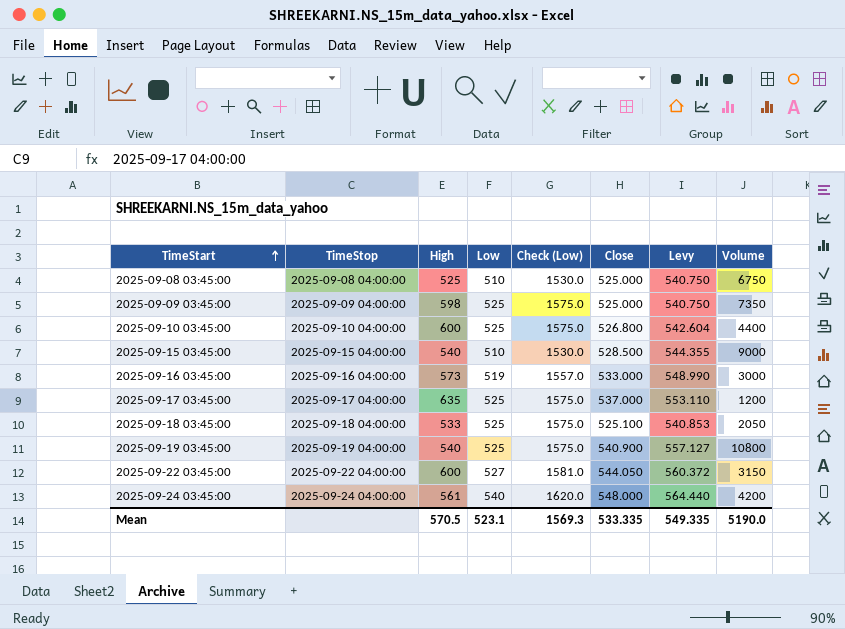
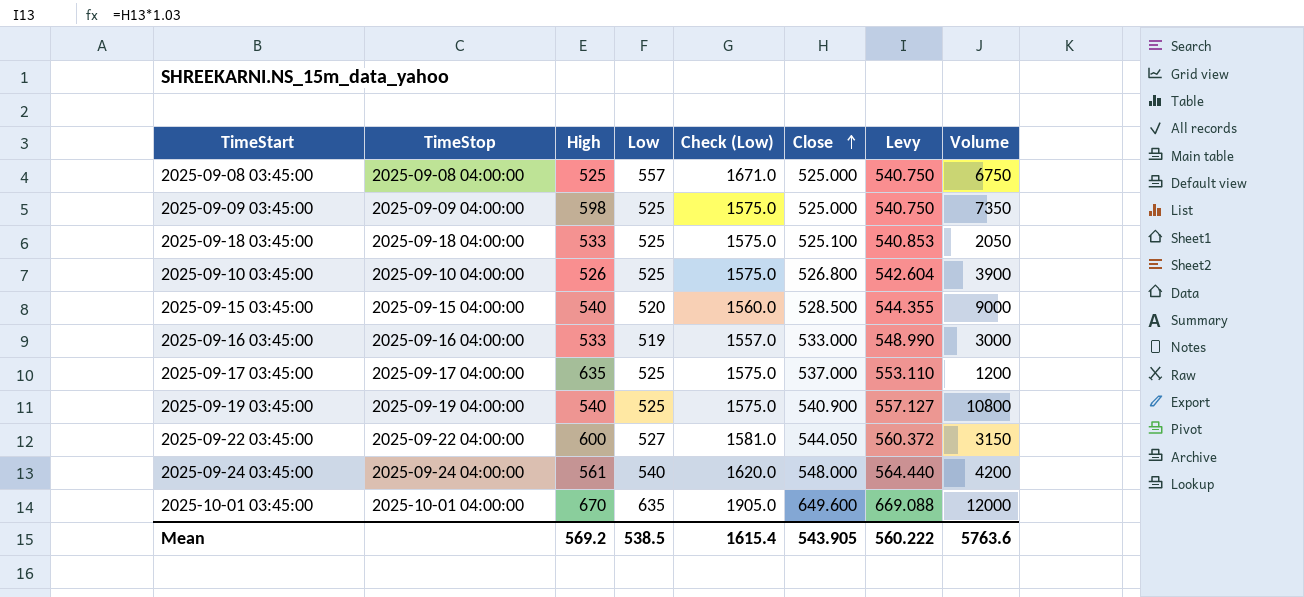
row order: TimeStart ascending -> Close ascending
2025-09-08 03:45:00 | Low: 510 -> 557
2025-09-08 03:45:00 | Check (Low): 1530.0 -> 1671.0
2025-09-10 03:45:00 | High: 600 -> 526
2025-09-10 03:45:00 | Volume: 4400 -> 3900
2025-09-15 03:45:00 | Low: 510 -> 520
2025-09-15 03:45:00 | Check (Low): 1530.0 -> 1560.0
2025-09-16 03:45:00 | High: 573 -> 533
row 2025-10-01 03:45:00: none -> 2025-10-01 04:00:00 | 670 | 635 | 1905.0 | 649.600 | 669.088 | 12000
Mean | High: 570.5 -> 569.2
Mean | Low: 523.1 -> 538.5
Mean | Check (Low): 1569.3 -> 1615.4
Mean | Close: 533.335 -> 543.905
Mean | Levy: 549.335 -> 560.222
Mean | Volume: 5190.0 -> 5763.6

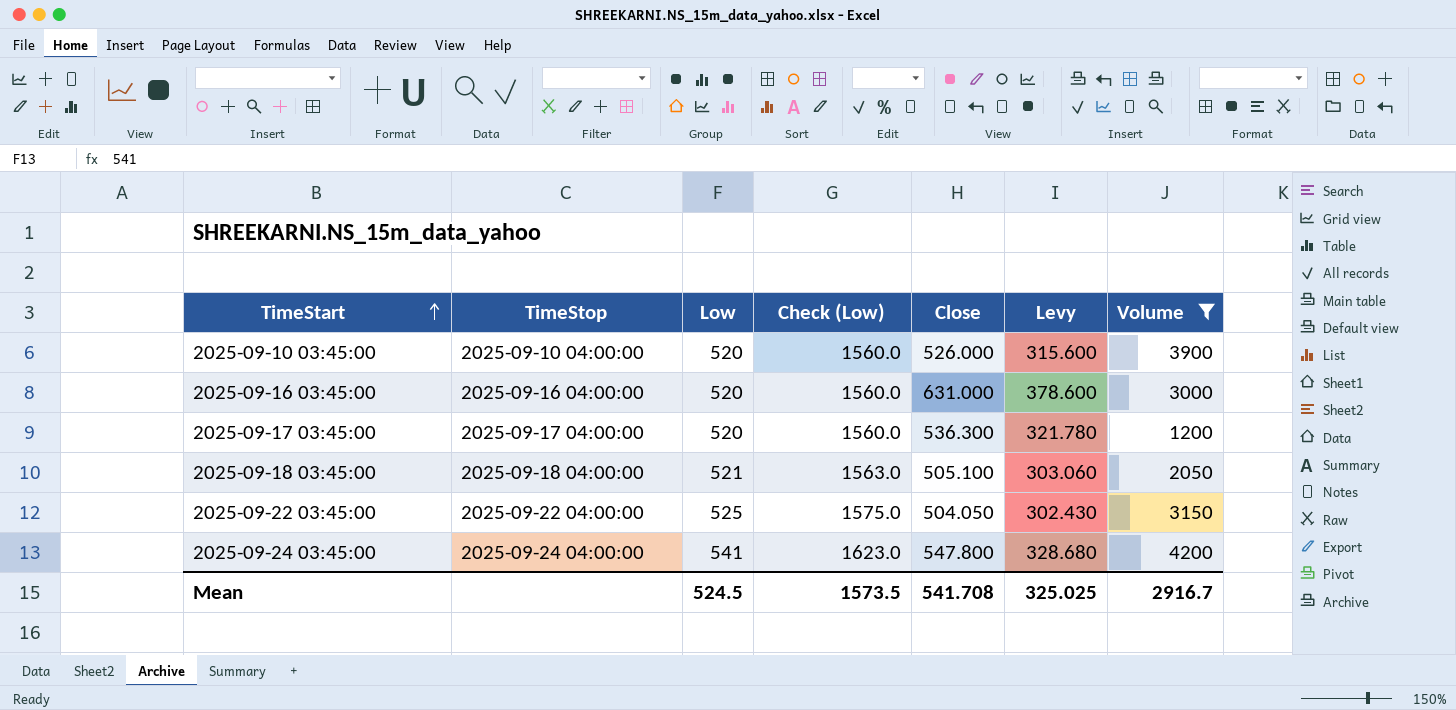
filter: none -> Volume <= 4200
row order: Close ascending -> TimeStart ascending
column High | position: 3 -> none
column Levy | formula: [Close] * 1.03 -> [Close] * 0.6
2025-09-10 03:45:00 | Low: 525 -> 520
2025-09-10 03:45:00 | Check (Low): 1575.0 -> 1560.0
2025-09-10 03:45:00 | Close: 526.800 -> 526.000
2025-09-16 03:45:00 | Low: 519 -> 520
2025-09-16 03:45:00 | Check (Low): 1557.0 -> 1560.0
2025-09-16 03:45:00 | Close: 533.000 -> 631.000
2025-09-17 03:45:00 | Low: 525 -> 520
2025-09-17 03:45:00 | Check (Low): 1575.0 -> 1560.0
2025-09-17 03:45:00 | Close: 537.000 -> 536.300
2025-09-18 03:45:00 | Low: 525 -> 521
2025-09-18 03:45:00 | Check (Low): 1575.0 -> 1563.0
2025-09-18 03:45:00 | Close: 525.100 -> 505.100
2025-09-22 03:45:00 | Low: 527 -> 525
2025-09-22 03:45:00 | Check (Low): 1581.0 -> 1575.0
2025-09-22 03:45:00 | Close: 544.050 -> 504.050
2025-09-24 03:45:00 | Low: 540 -> 541
2025-09-24 03:45:00 | Check (Low): 1620.0 -> 1623.0
2025-09-24 03:45:00 | Close: 548.000 -> 547.800
Mean | Low: 538.5 -> 524.5
Mean | Check (Low): 1615.4 -> 1573.5
Mean | Close: 543.905 -> 541.708
Mean | Levy: 560.222 -> 325.025
Mean | Volume: 5763.6 -> 2916.7

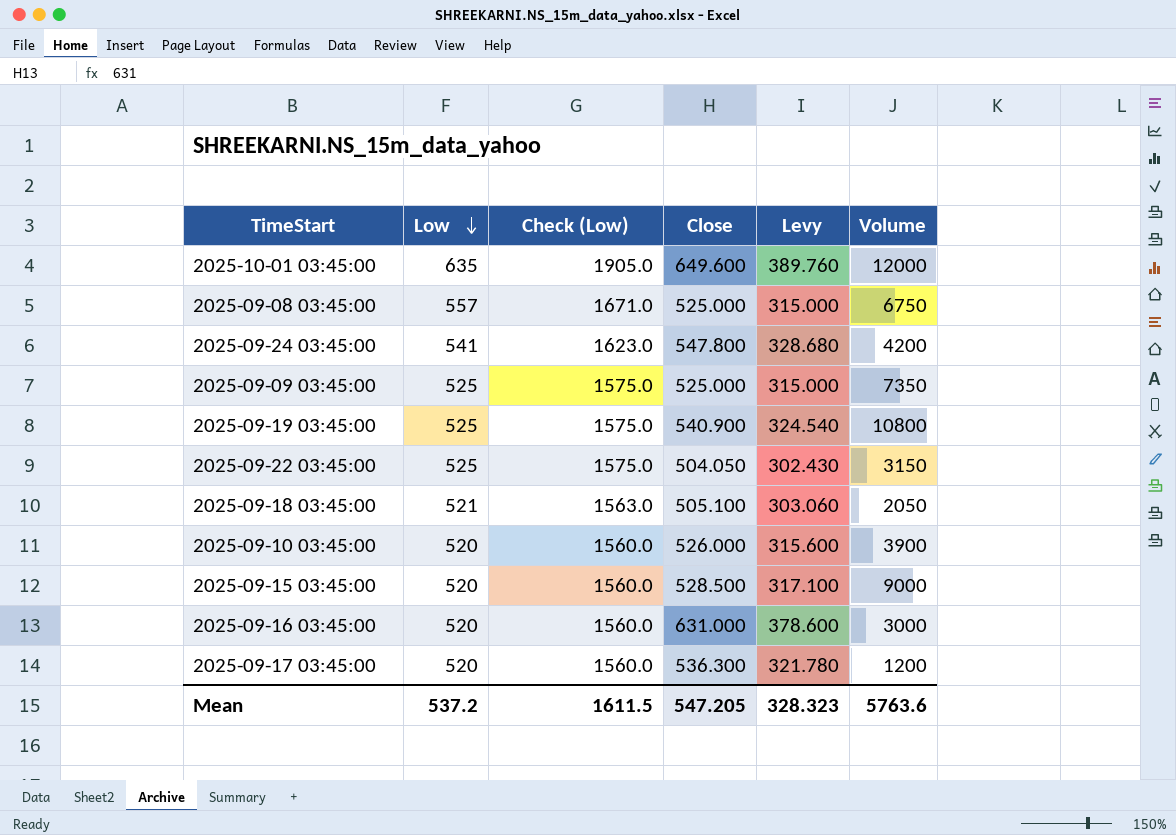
filter: Volume <= 4200 -> none
row order: TimeStart ascending -> Low descending
column TimeStop | position: 2 -> none
Mean | Low: 524.5 -> 537.2
Mean | Check (Low): 1573.5 -> 1611.5
Mean | Close: 541.708 -> 547.205
Mean | Levy: 325.025 -> 328.323
Mean | Volume: 2916.7 -> 5763.6

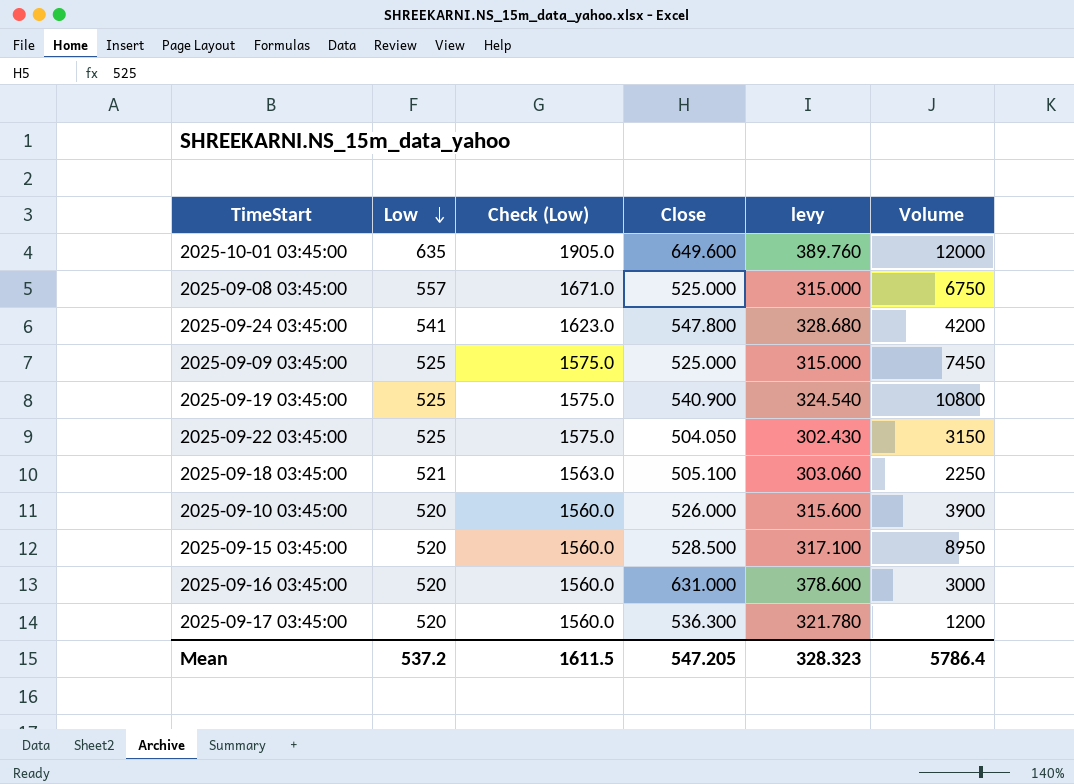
column name: Levy -> levy
2025-09-09 03:45:00 | Volume: 7350 -> 7450
2025-09-18 03:45:00 | Volume: 2050 -> 2250
2025-09-15 03:45:00 | Volume: 9000 -> 8950
Mean | Volume: 5763.6 -> 5786.4

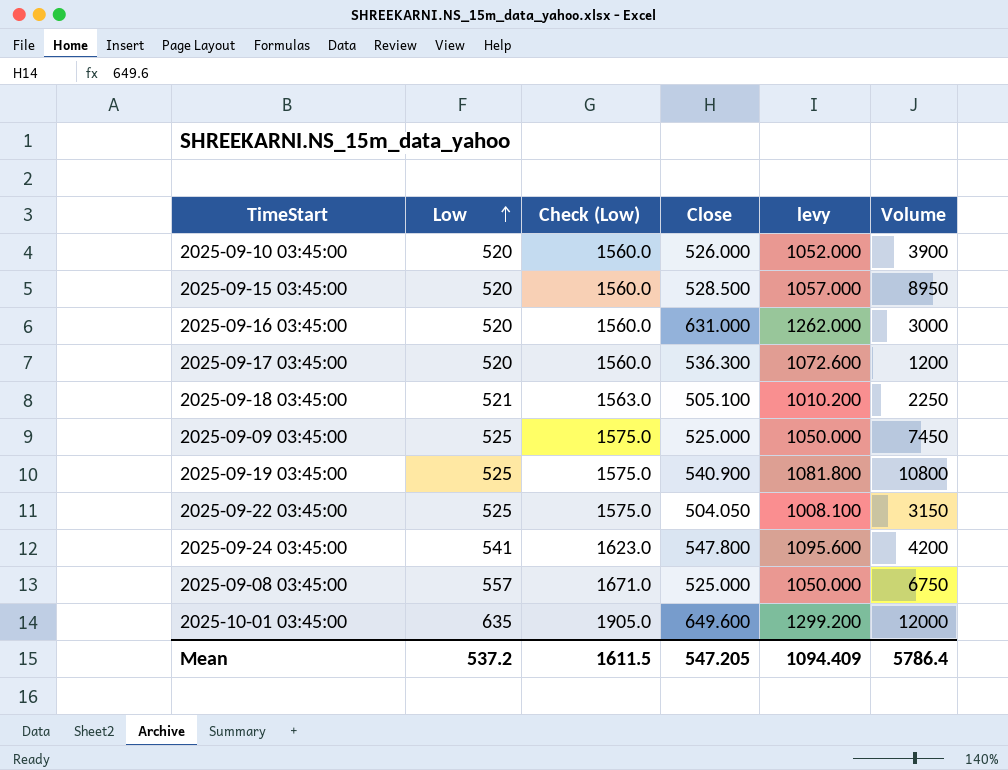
row order: Low descending -> Low ascending
column levy | formula: [Close] * 0.6 -> [Close] * 2
Mean | levy: 328.323 -> 1094.409

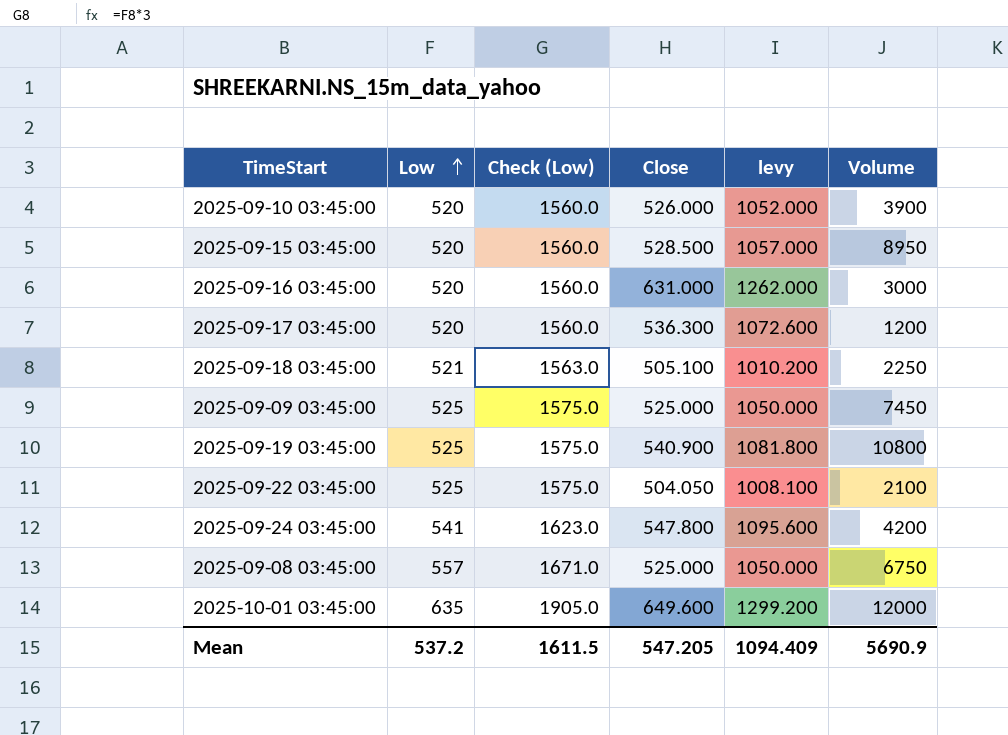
2025-09-22 03:45:00 | Volume: 3150 -> 2100
Mean | Volume: 5786.4 -> 5690.9

